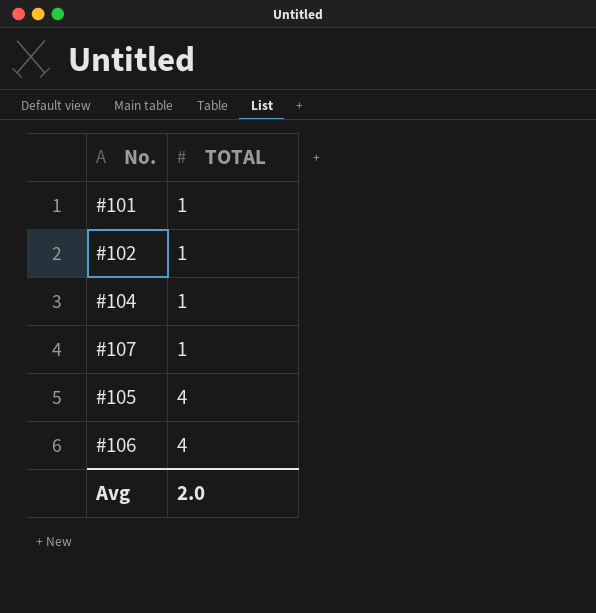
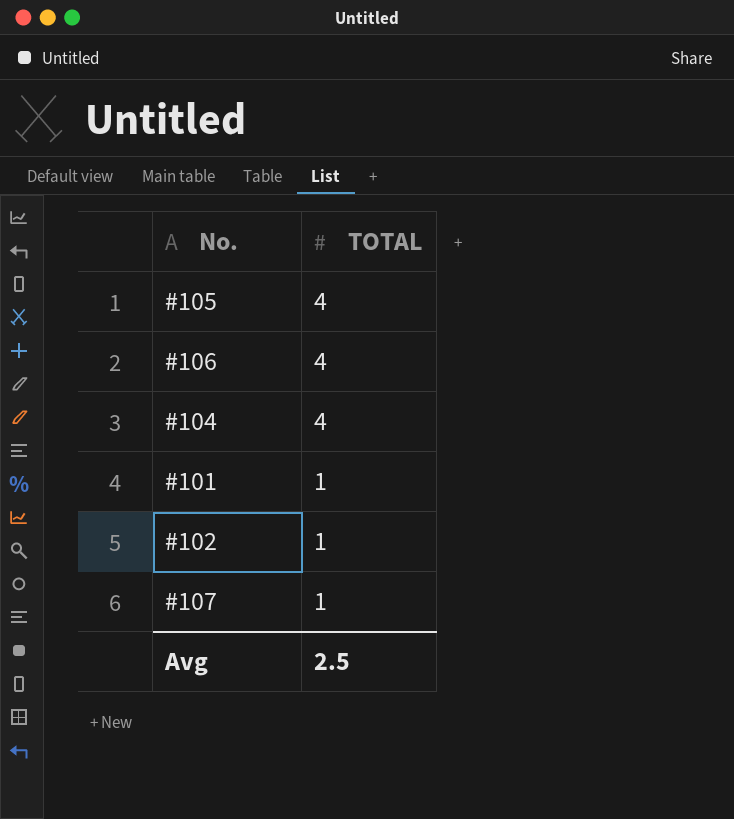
row order: TOTAL ascending -> TOTAL descending
#104 | TOTAL: 1 -> 4
Avg | TOTAL: 2.0 -> 2.5

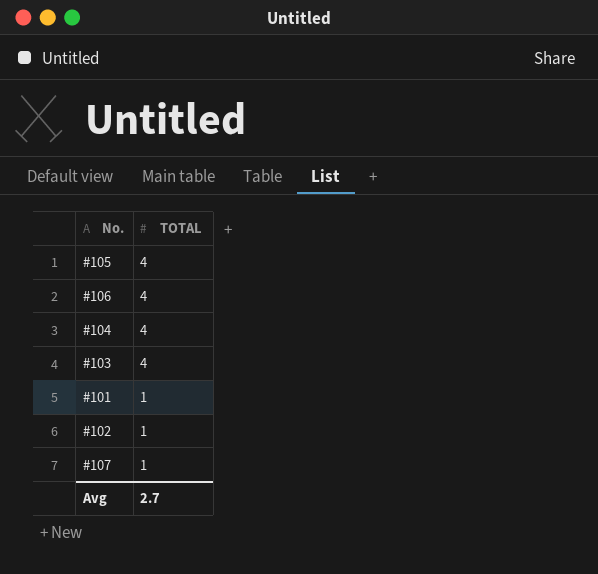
row #103: none -> 4
Avg | TOTAL: 2.5 -> 2.7

